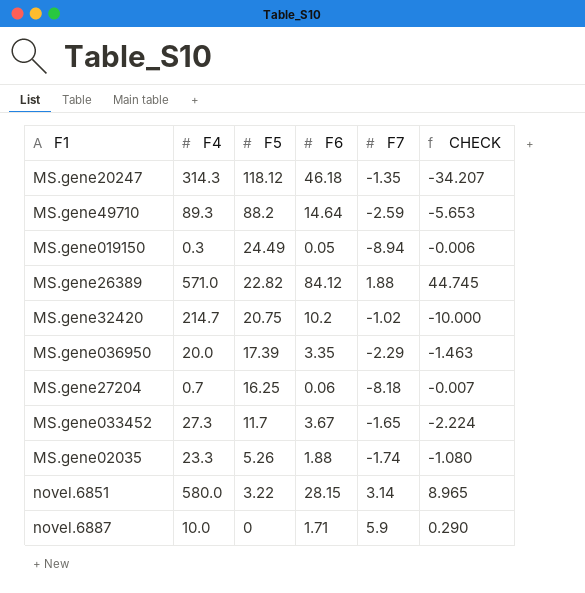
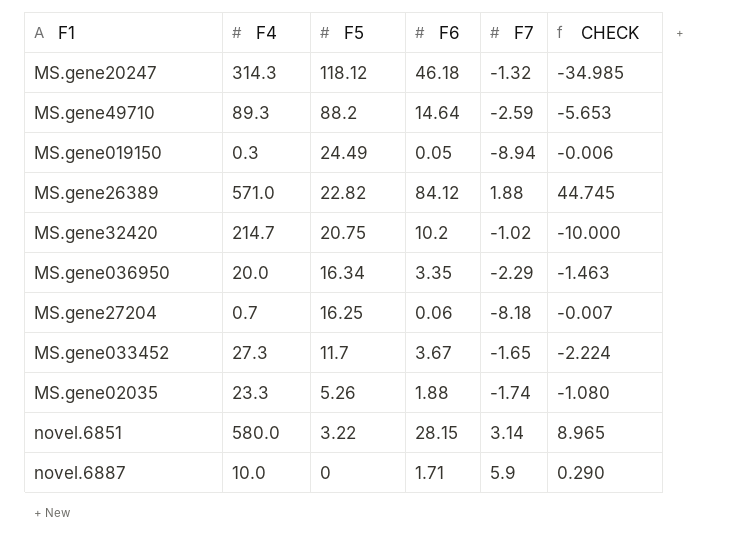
MS.gene20247 | F7: -1.35 -> -1.32
MS.gene20247 | CHECK: -34.207 -> -34.985
MS.gene036950 | F5: 17.39 -> 16.34

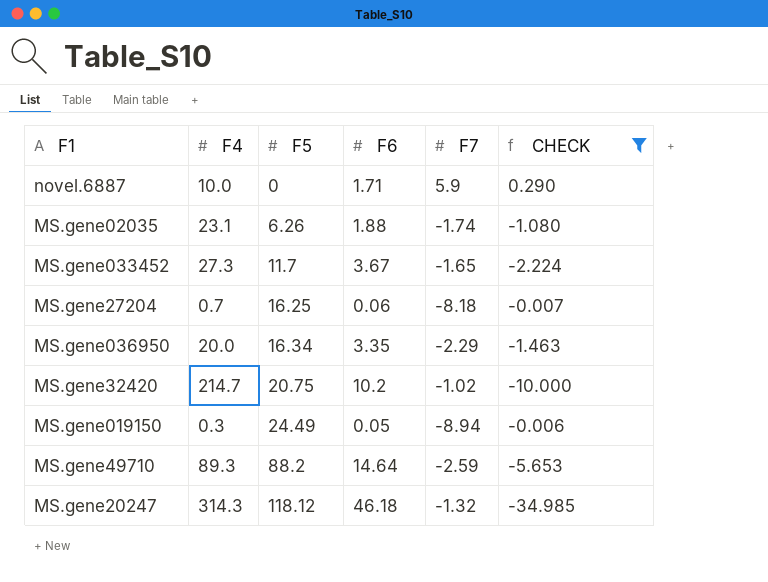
filter: none -> CHECK <= 0.290
row order: F5 descending -> F5 ascending
MS.gene02035 | F4: 23.3 -> 23.1
MS.gene02035 | F5: 5.26 -> 6.26

